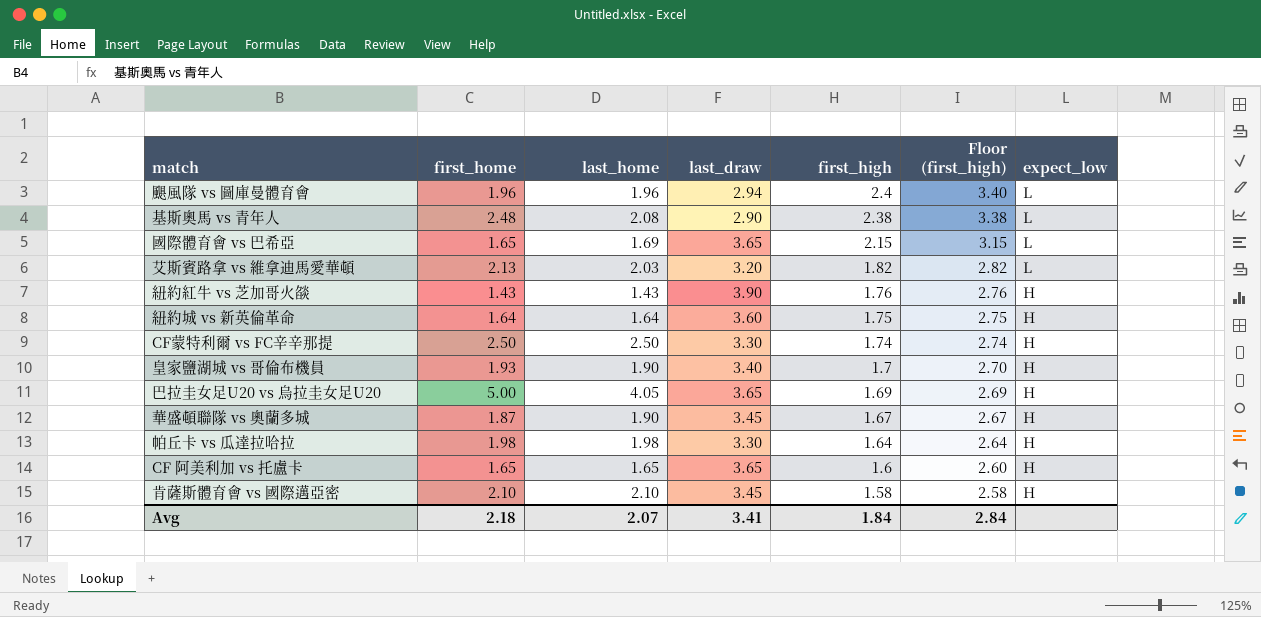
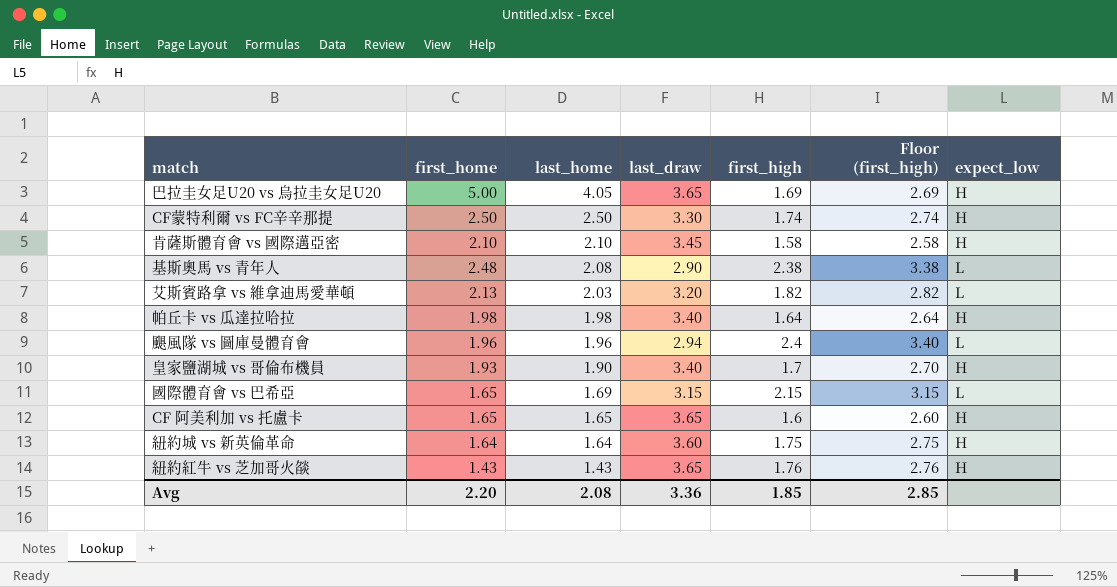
row order: first_high descending -> last_home descending
row 華盛頓聯隊 vs 奧蘭多城: 1.87 | 1.90 | 3.45 | 1.67 | 2.67 | H -> none
帕丘卡 vs 瓜達拉哈拉 | last_draw: 3.30 -> 3.40
國際體育會 vs 巴希亞 | last_draw: 3.65 -> 3.15
紐約紅牛 vs 芝加哥火燄 | last_draw: 3.90 -> 3.65
Avg | first_home: 2.18 -> 2.20
Avg | last_home: 2.07 -> 2.08
Avg | last_draw: 3.41 -> 3.36
Avg | first_high: 1.84 -> 1.85
Avg | Floor (first_high): 2.84 -> 2.85

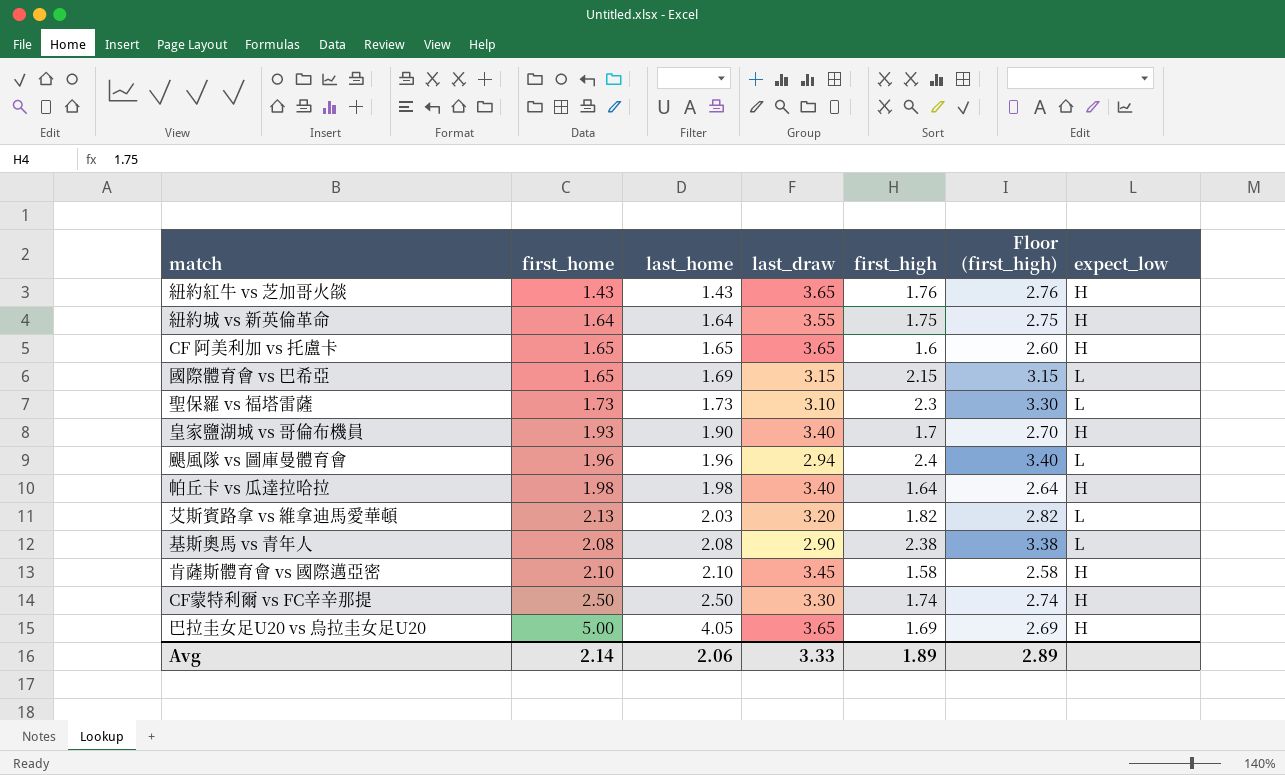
row order: last_home descending -> last_home ascending
紐約城 vs 新英倫革命 | last_draw: 3.60 -> 3.55
row 聖保羅 vs 福塔雷薩: none -> 1.73 | 1.73 | 3.10 | 2.3 | 3.30 | L
基斯奧馬 vs 青年人 | first_home: 2.48 -> 2.08
Avg | first_home: 2.20 -> 2.14
Avg | last_home: 2.08 -> 2.06
Avg | last_draw: 3.36 -> 3.33
Avg | first_high: 1.85 -> 1.89
Avg | Floor (first_high): 2.85 -> 2.89

